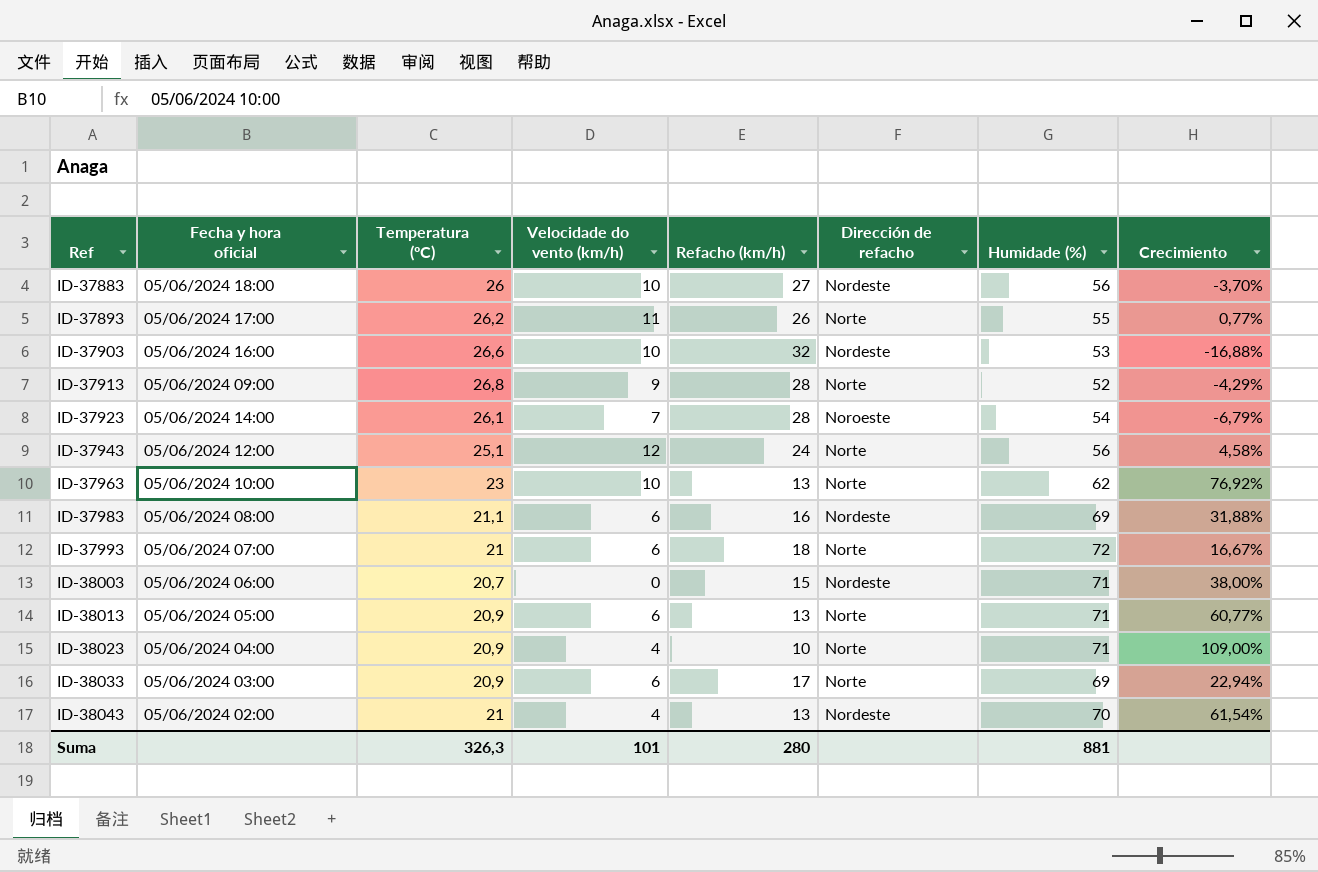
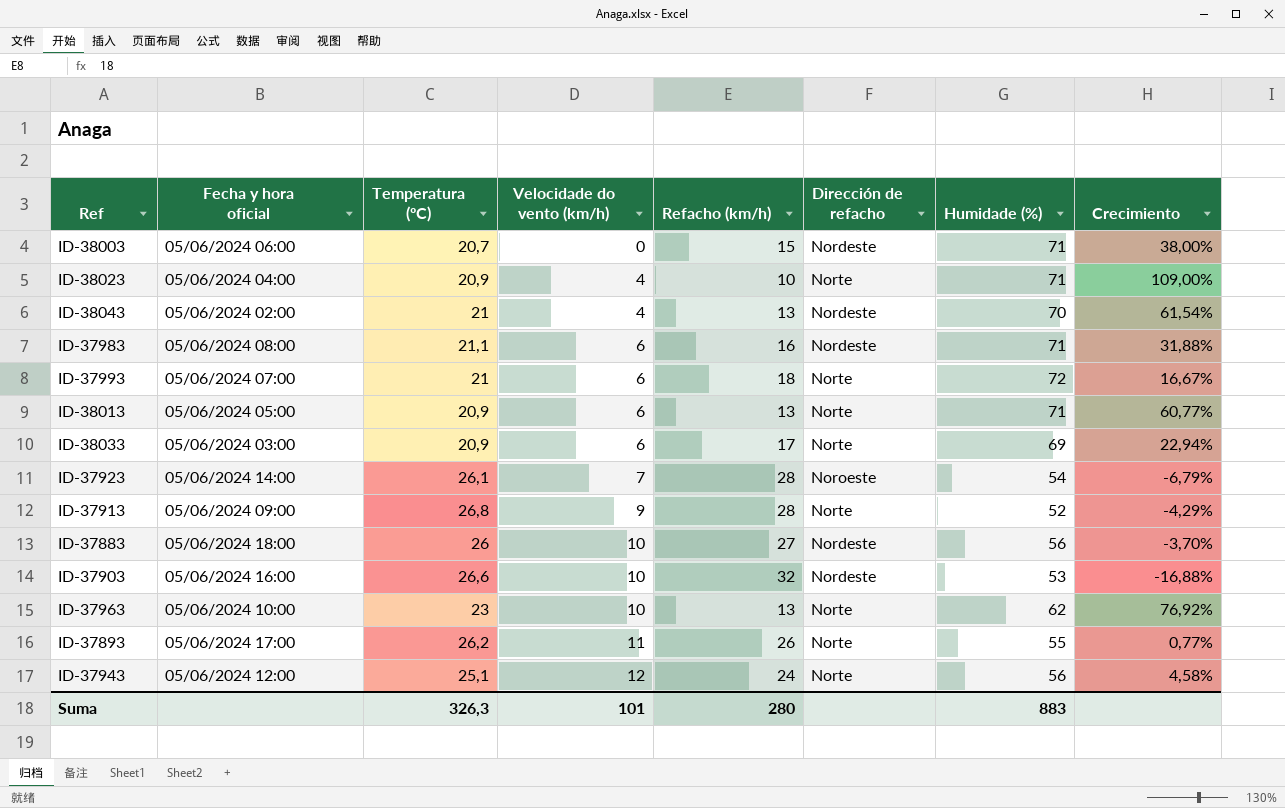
row order: Ref ascending -> Velocidade do vento (km/h) ascending
ID-37983 | Humidade (%): 69 -> 71
Suma | Humidade (%): 881 -> 883

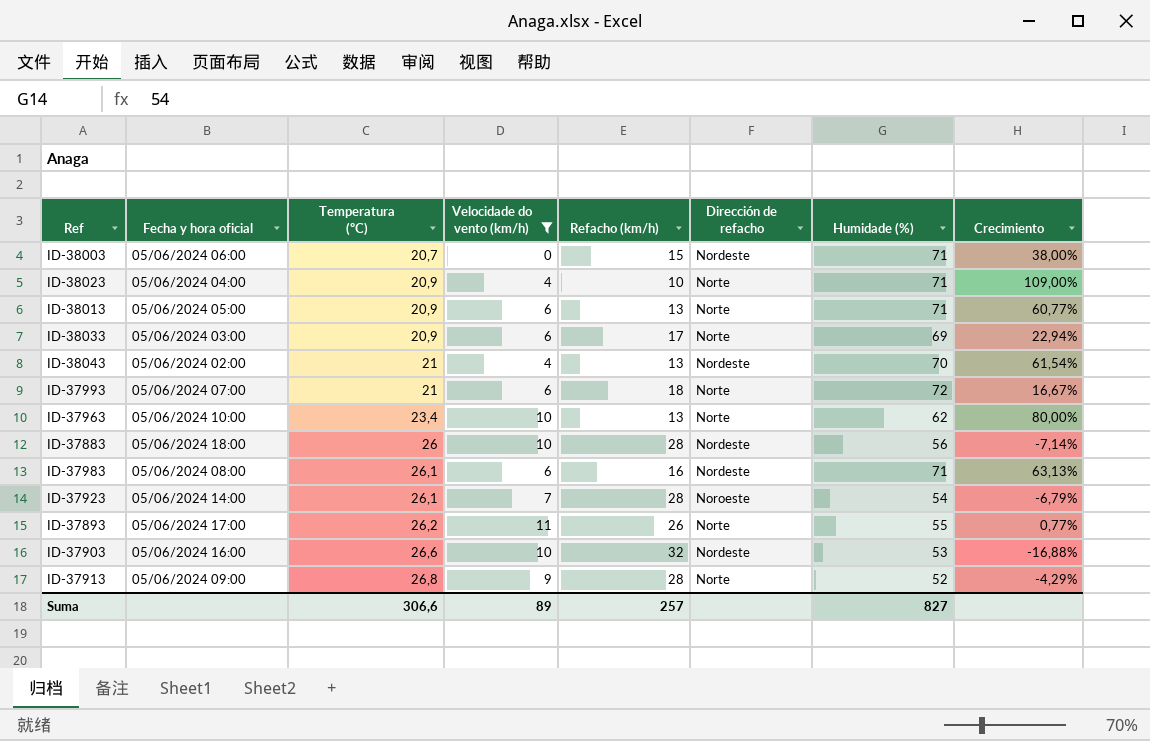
filter: none -> Velocidade do vento (km/h) != 12
row order: Velocidade do vento (km/h) ascending -> Temperatura (ºC) ascending
ID-37963 | Temperatura (ºC): 23 -> 23,4
ID-37963 | Crecimiento: 76,92% -> 80,00%
ID-37883 | Refacho (km/h): 27 -> 28
ID-37883 | Crecimiento: -3,70% -> -7,14%
ID-37983 | Temperatura (ºC): 21,1 -> 26,1
ID-37983 | Crecimiento: 31,88% -> 63,13%
Suma | Temperatura (ºC): 326,3 -> 306,6
Suma | Velocidade do vento (km/h): 101 -> 89
Suma | Refacho (km/h): 280 -> 257
Suma | Humidade (%): 883 -> 827

